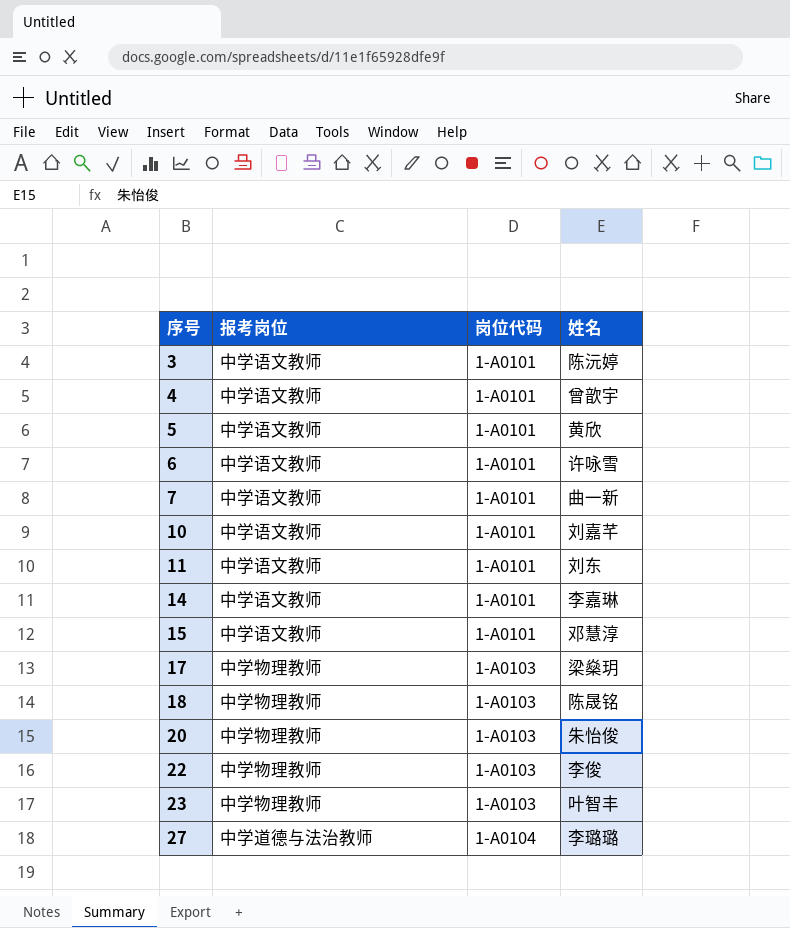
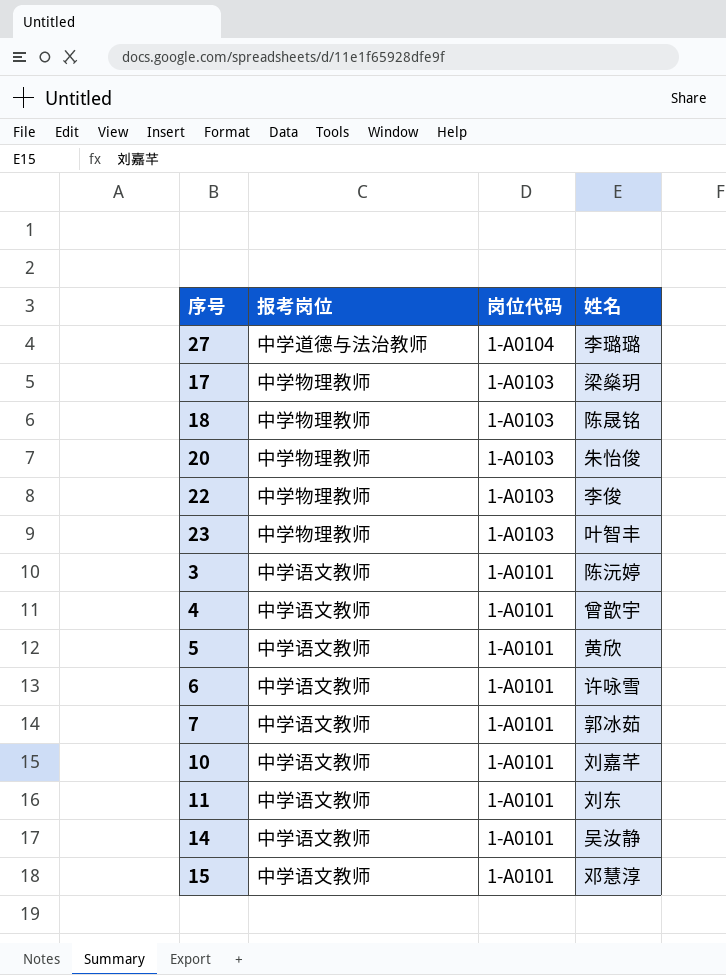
row order: 序号 ascending -> 岗位代码 descending
7 | 姓名: 曲一新 -> 郭冰茹
14 | 姓名: 李嘉琳 -> 吴汝静

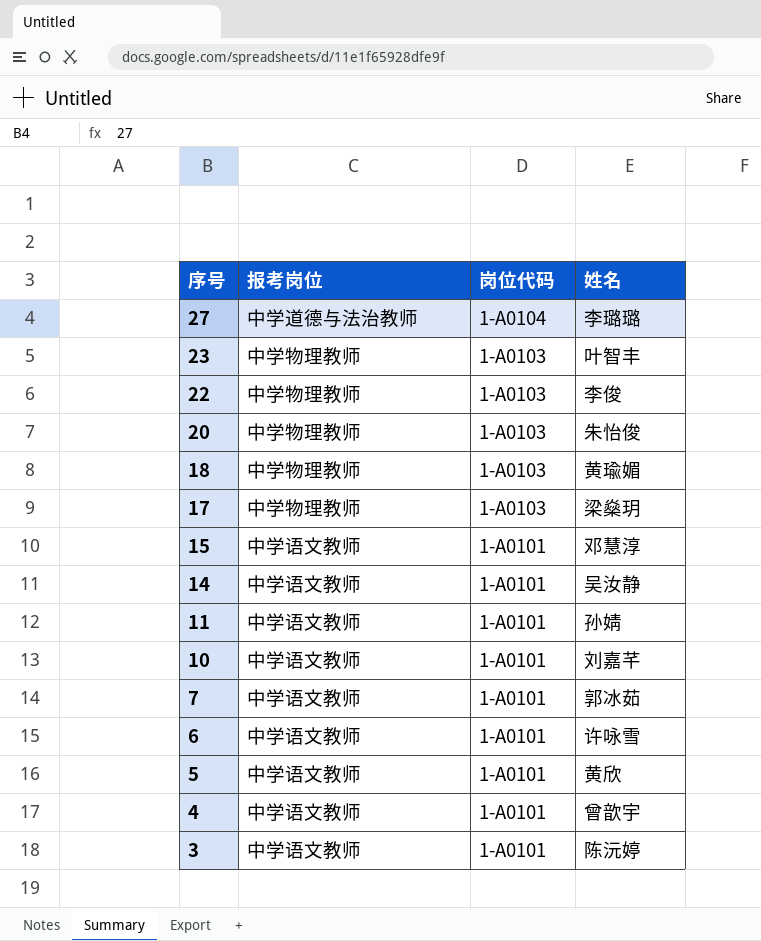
row order: 岗位代码 descending -> 序号 descending
18 | 姓名: 陈晟铭 -> 黄瑜媚
11 | 姓名: 刘东 -> 孙婧

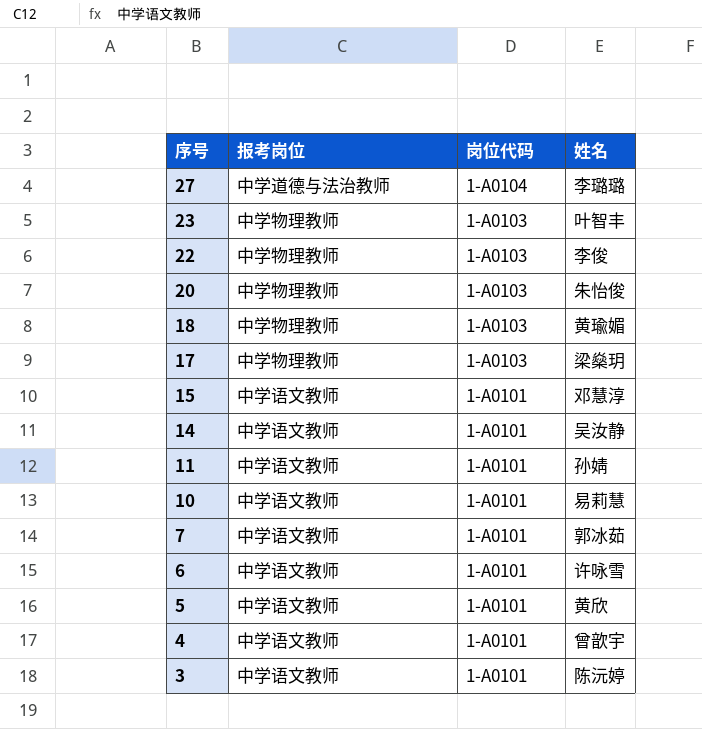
10 | 姓名: 刘嘉芊 -> 易莉慧

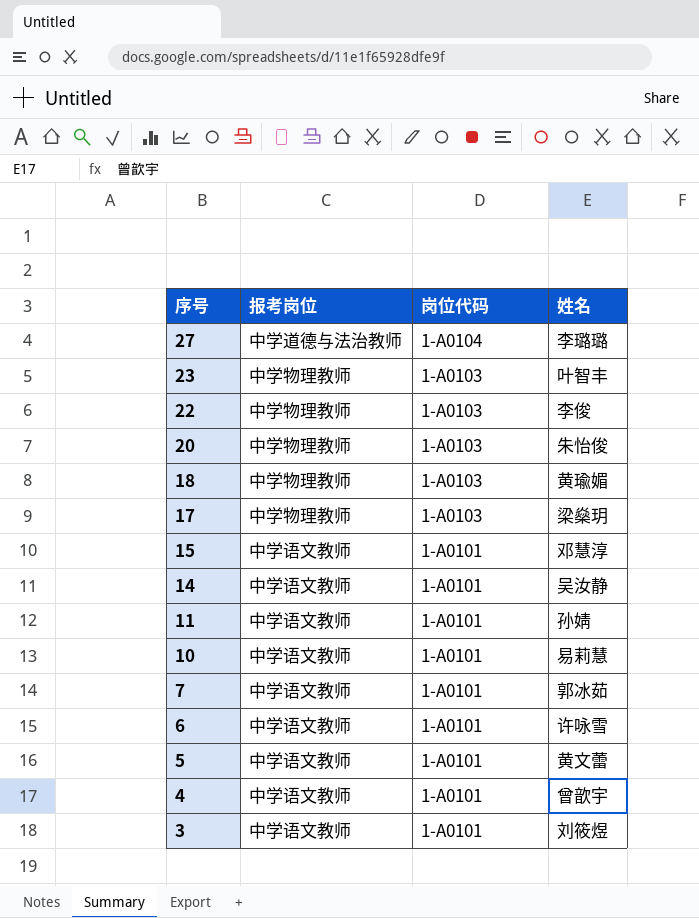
5 | 姓名: 黄欣 -> 黄文蕾
3 | 姓名: 陈沅婷 -> 刘筱煜

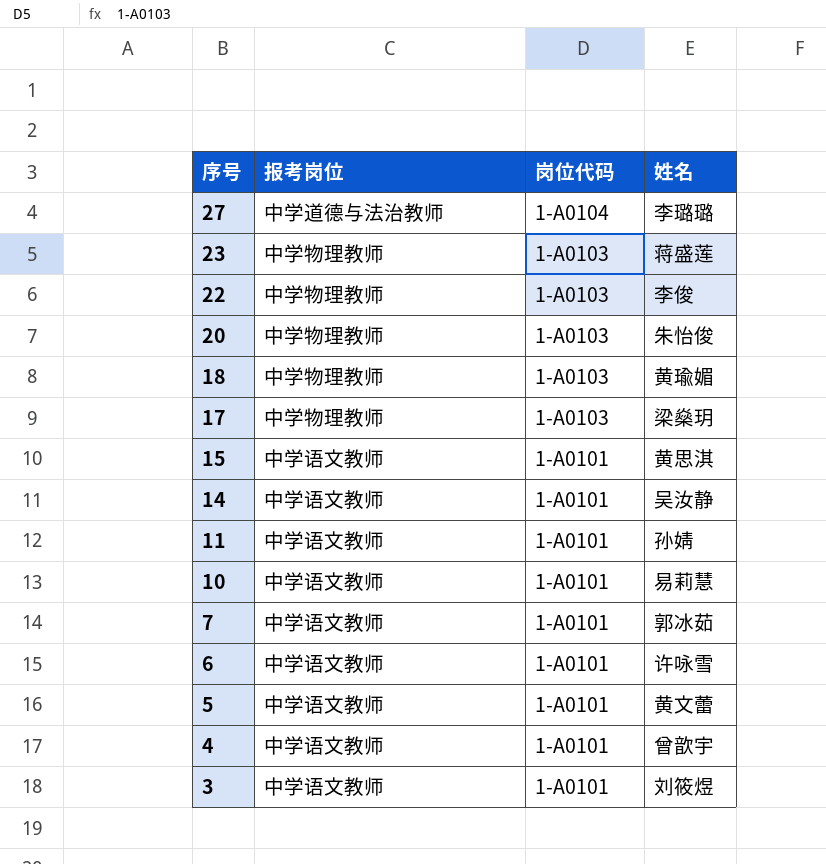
23 | 姓名: 叶智丰 -> 蒋盛莲
15 | 姓名: 邓慧淳 -> 黄思淇

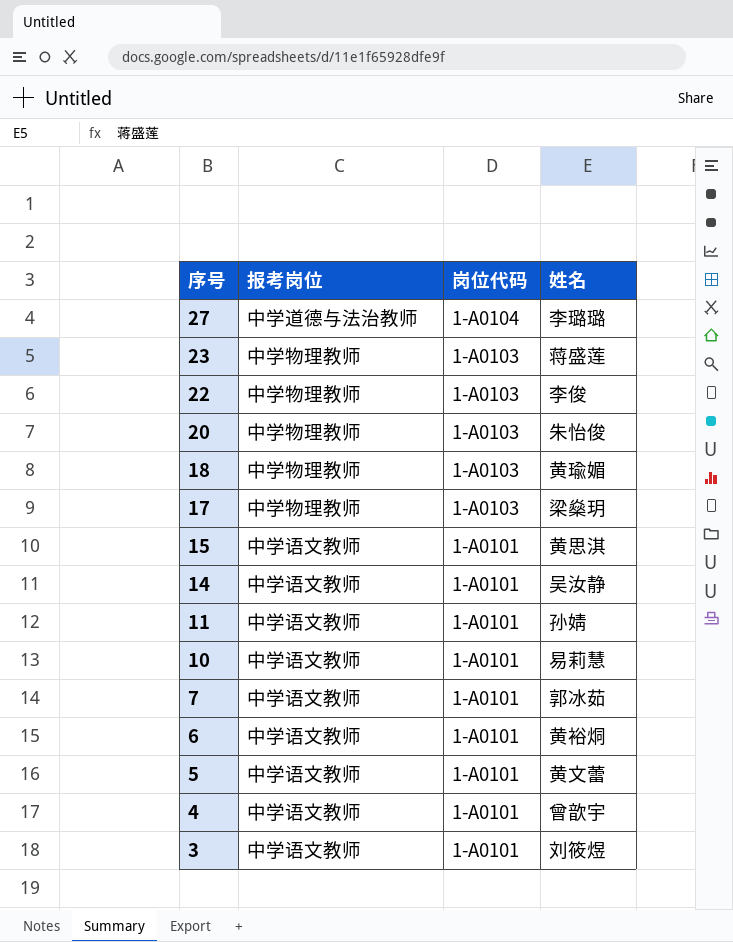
6 | 姓名: 许咏雪 -> 黄裕烔

